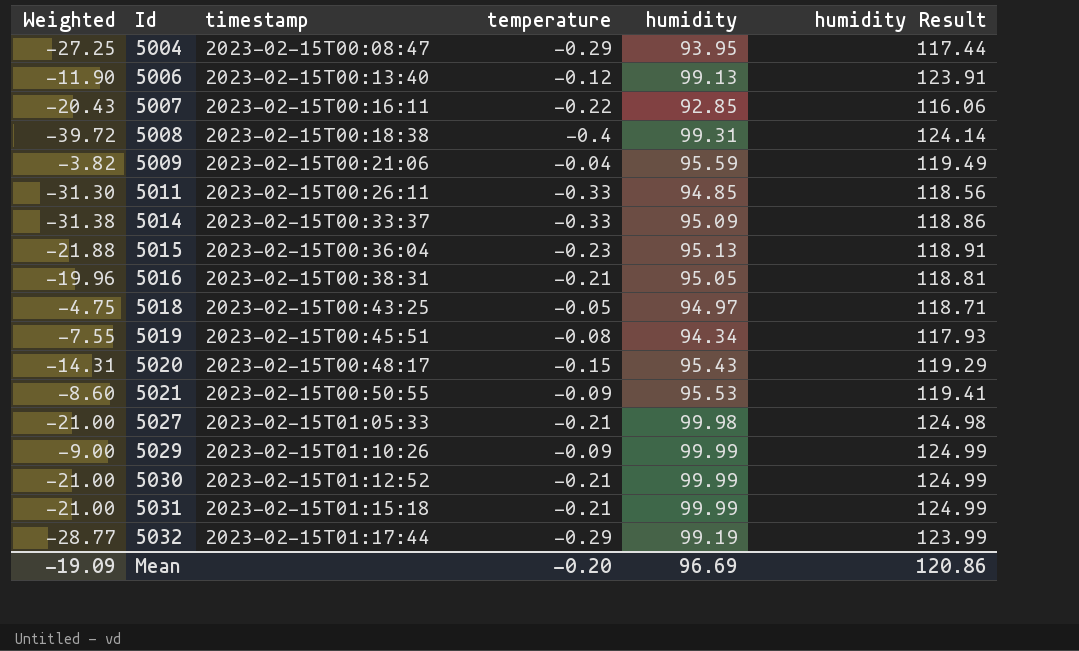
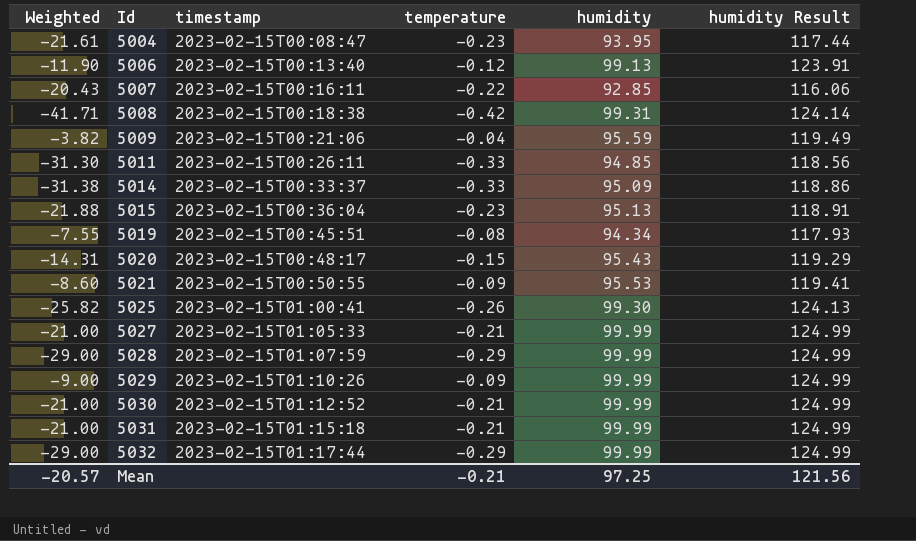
row 5016: -19.96 | 2023-02-15T00:38:31 | -0.21 | 95.05 | 118.81 -> none
row 5018: -4.75 | 2023-02-15T00:43:25 | -0.05 | 94.97 | 118.71 -> none
5004 | Weighted: -27.25 -> -21.61
5004 | temperature: -0.29 -> -0.23
5008 | Weighted: -39.72 -> -41.71
5008 | temperature: -0.4 -> -0.42
row 5025: none -> -25.82 | 2023-02-15T01:00:41 | -0.26 | 99.30 | 124.13
5027 | humidity: 99.98 -> 99.99
5027 | humidity Result: 124.98 -> 124.99
row 5028: none -> -29.00 | 2023-02-15T01:07:59 | -0.29 | 99.99 | 124.99
5032 | Weighted: -28.77 -> -29.00
5032 | humidity: 99.19 -> 99.99
5032 | humidity Result: 123.99 -> 124.99
Mean | Weighted: -19.09 -> -20.57
Mean | temperature: -0.20 -> -0.21
Mean | humidity: 96.69 -> 97.25
Mean | humidity Result: 120.86 -> 121.56

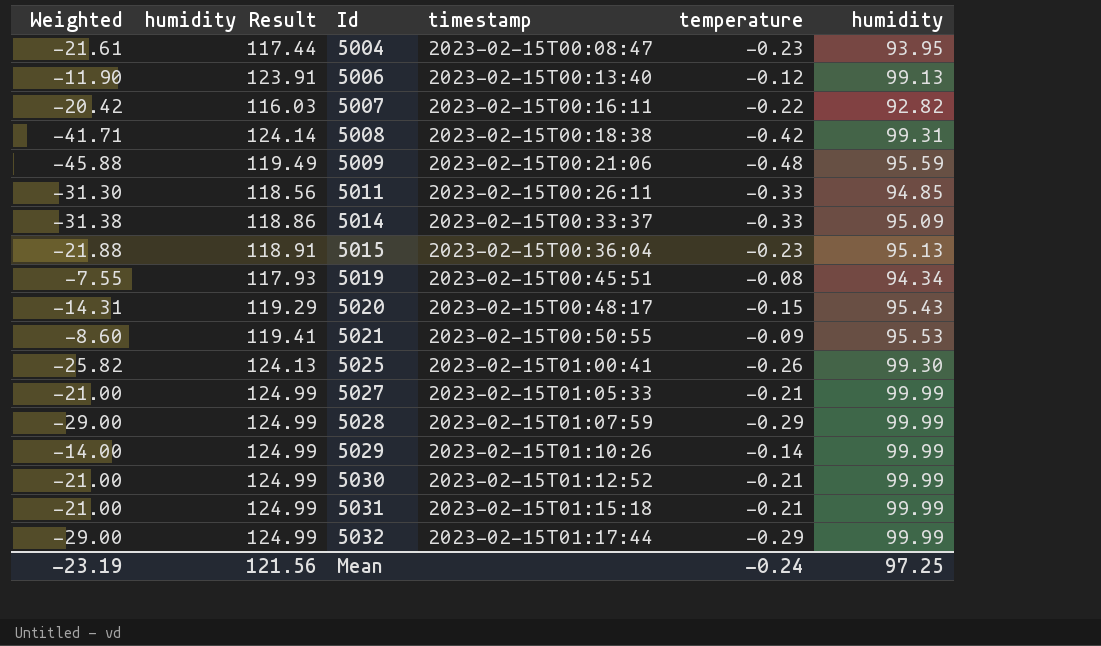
column humidity Result | position: 6 -> 2
5007 | Weighted: -20.43 -> -20.42
5007 | humidity Result: 116.06 -> 116.03
5007 | humidity: 92.85 -> 92.82
5009 | Weighted: -3.82 -> -45.88
5009 | temperature: -0.04 -> -0.48
5029 | Weighted: -9.00 -> -14.00
5029 | temperature: -0.09 -> -0.14
Mean | Weighted: -20.57 -> -23.19
Mean | temperature: -0.21 -> -0.24

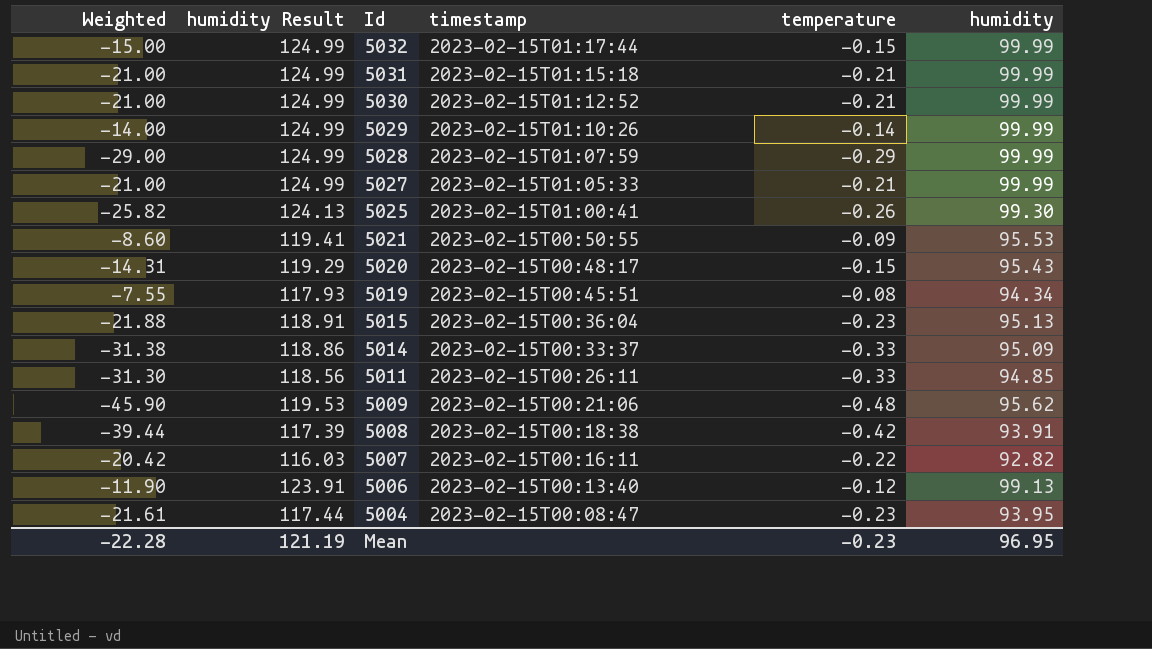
row order: Id ascending -> Id descending
5032 | Weighted: -29.00 -> -15.00
5032 | temperature: -0.29 -> -0.15
5009 | Weighted: -45.88 -> -45.90
5009 | humidity Result: 119.49 -> 119.53
5009 | humidity: 95.59 -> 95.62
5008 | Weighted: -41.71 -> -39.44
5008 | humidity Result: 124.14 -> 117.39
5008 | humidity: 99.31 -> 93.91
Mean | Weighted: -23.19 -> -22.28
Mean | humidity Result: 121.56 -> 121.19
Mean | temperature: -0.24 -> -0.23
Mean | humidity: 97.25 -> 96.95

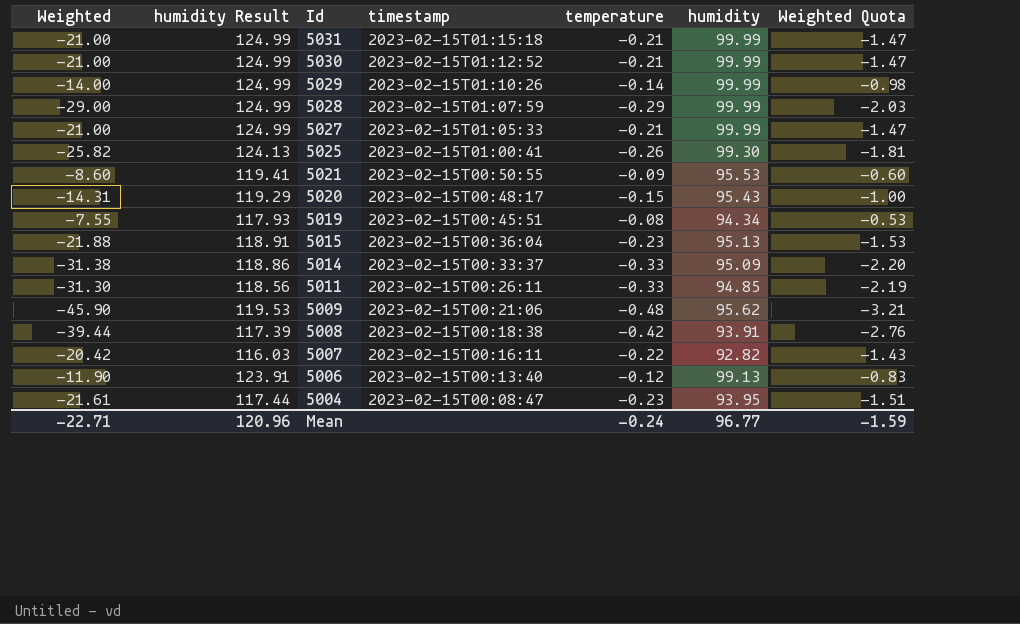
column Weighted Quota | formula: none -> [Weighted] * 0.07
row 5032: -15.00 | 124.99 | 2023-02-15T01:17:44 | -0.15 | 99.99 -> none
Mean | Weighted: -22.28 -> -22.71
Mean | humidity Result: 121.19 -> 120.96
Mean | temperature: -0.23 -> -0.24
Mean | humidity: 96.95 -> 96.77

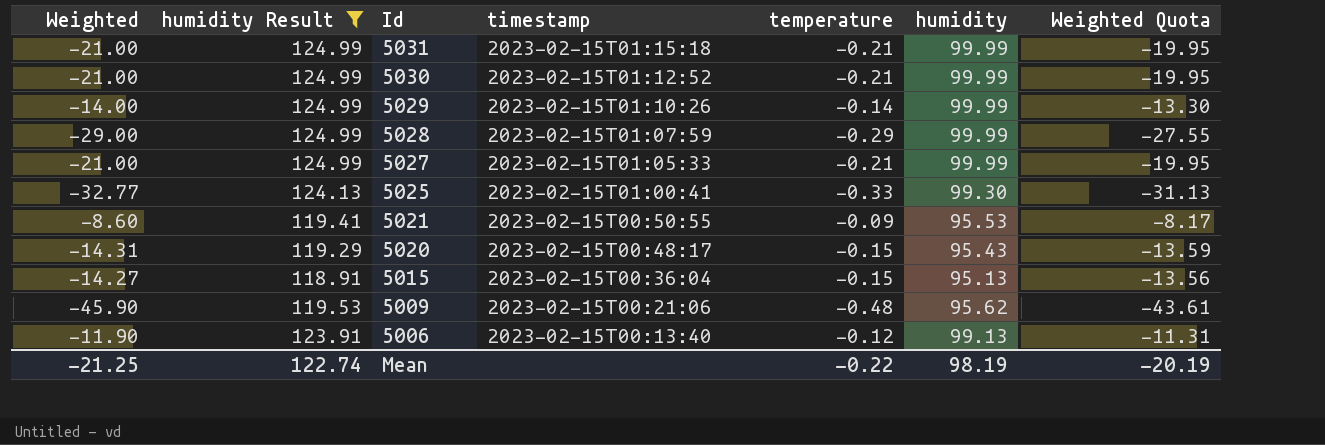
filter: none -> humidity Result >= 118.91
column Weighted Quota | formula: [Weighted] * 0.07 -> [Weighted] * 0.95
5025 | Weighted: -25.82 -> -32.77
5025 | temperature: -0.26 -> -0.33
5015 | Weighted: -21.88 -> -14.27
5015 | temperature: -0.23 -> -0.15
Mean | Weighted: -22.71 -> -21.25
Mean | humidity Result: 120.96 -> 122.74
Mean | temperature: -0.24 -> -0.22
Mean | humidity: 96.77 -> 98.19
Mean | Weighted Quota: -1.59 -> -20.19

